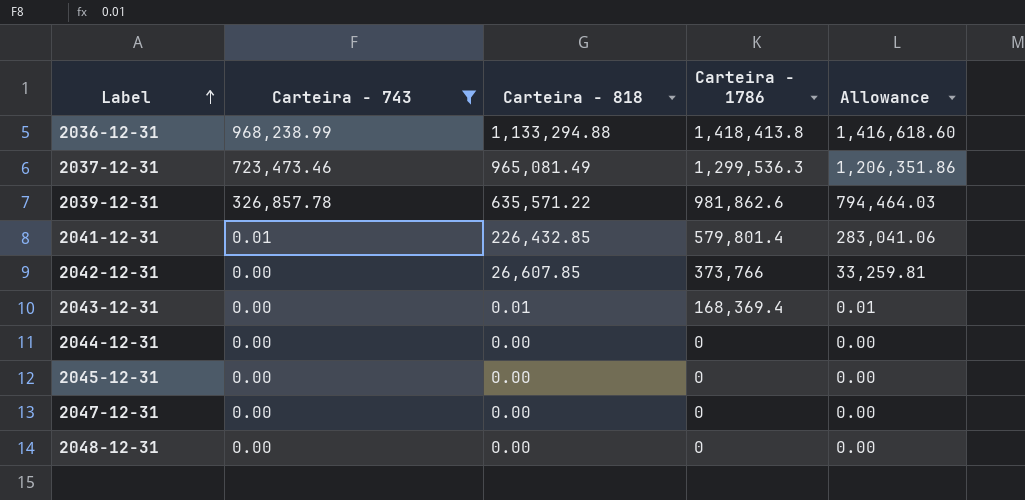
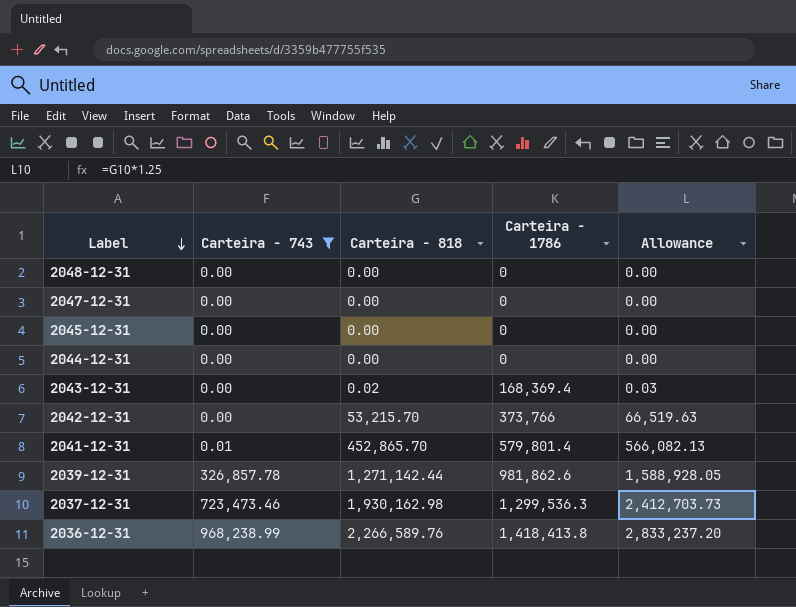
row order: Label ascending -> Label descending
2043-12-31 | Carteira - 818: 0.01 -> 0.02
2043-12-31 | Allowance: 0.01 -> 0.03
2042-12-31 | Carteira - 818: 26,607.85 -> 53,215.70
2042-12-31 | Allowance: 33,259.81 -> 66,519.63
2041-12-31 | Carteira - 818: 226,432.85 -> 452,865.70
2041-12-31 | Allowance: 283,041.06 -> 566,082.13
2039-12-31 | Carteira - 818: 635,571.22 -> 1,271,142.44
2039-12-31 | Allowance: 794,464.03 -> 1,588,928.05
2037-12-31 | Carteira - 818: 965,081.49 -> 1,930,162.98
2037-12-31 | Allowance: 1,206,351.86 -> 2,412,703.73
2036-12-31 | Carteira - 818: 1,133,294.88 -> 2,266,589.76
2036-12-31 | Allowance: 1,416,618.60 -> 2,833,237.20

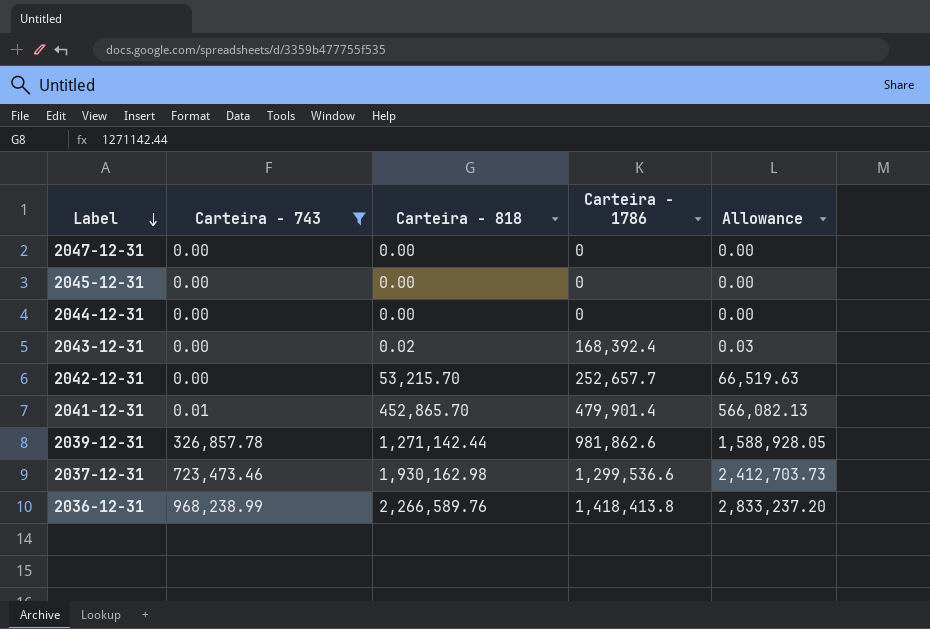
row 2048-12-31: 0.00 | 0.00 | 0 | 0.00 -> none
2043-12-31 | Carteira - 1786: 168,369.4 -> 168,392.4
2042-12-31 | Carteira - 1786: 373,766 -> 252,657.7
2041-12-31 | Carteira - 1786: 579,801.4 -> 479,901.4
2037-12-31 | Carteira - 1786: 1,299,536.3 -> 1,299,536.6

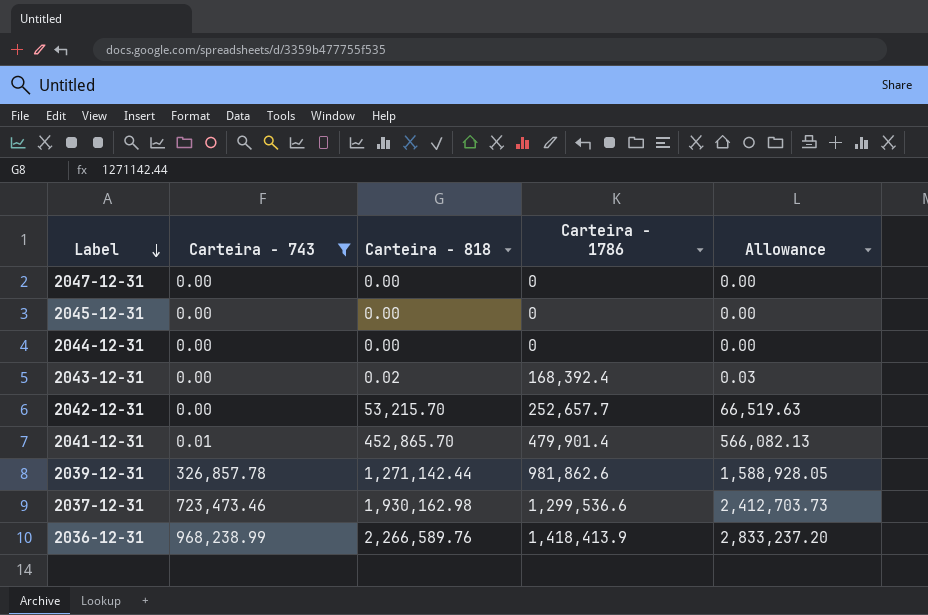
2036-12-31 | Carteira - 1786: 1,418,413.8 -> 1,418,413.9

